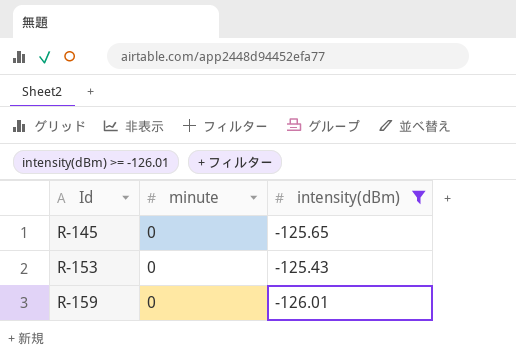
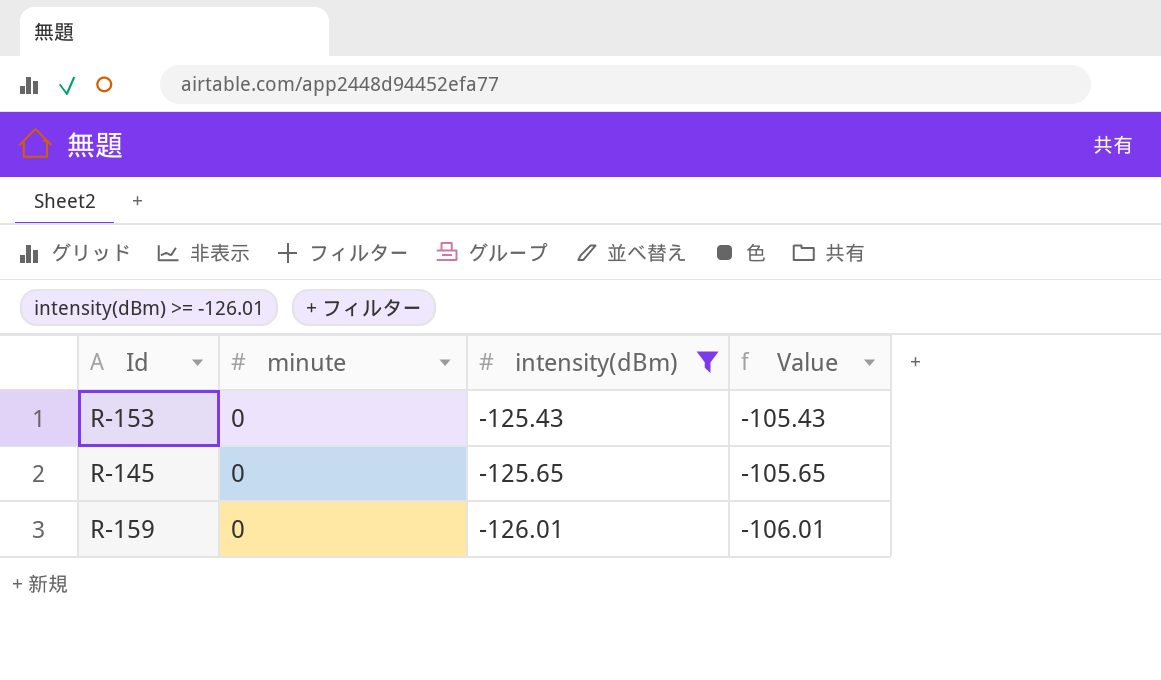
row order: Id ascending -> intensity(dBm) descending
column Value | formula: none -> [intensity(dBm)] + 20

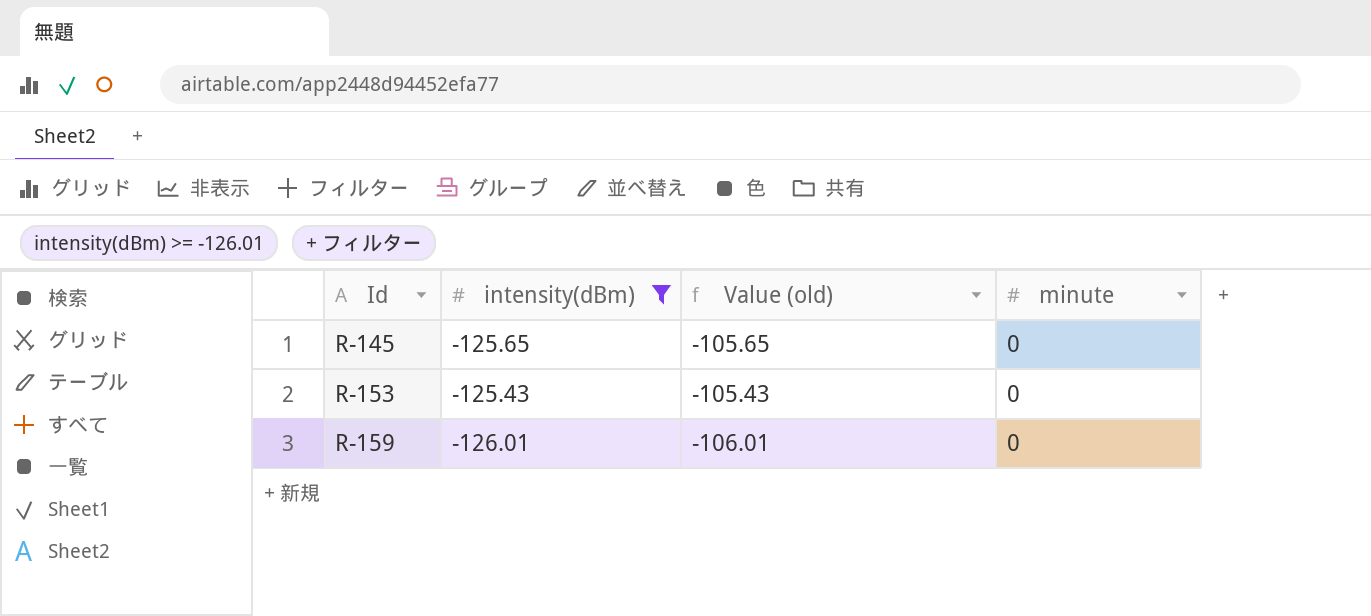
row order: intensity(dBm) descending -> Id ascending
column name: Value -> Value (old)
column minute | position: 2 -> 4

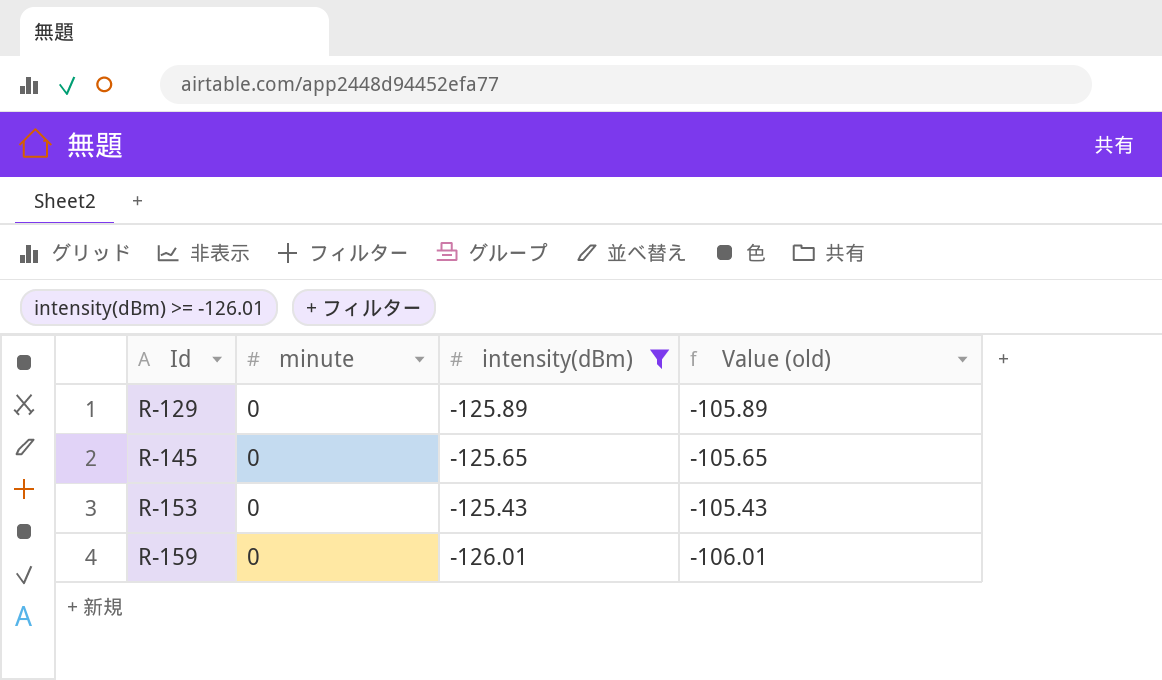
column minute | position: 4 -> 2
row R-129: none -> 0 | -125.89 | -105.89

